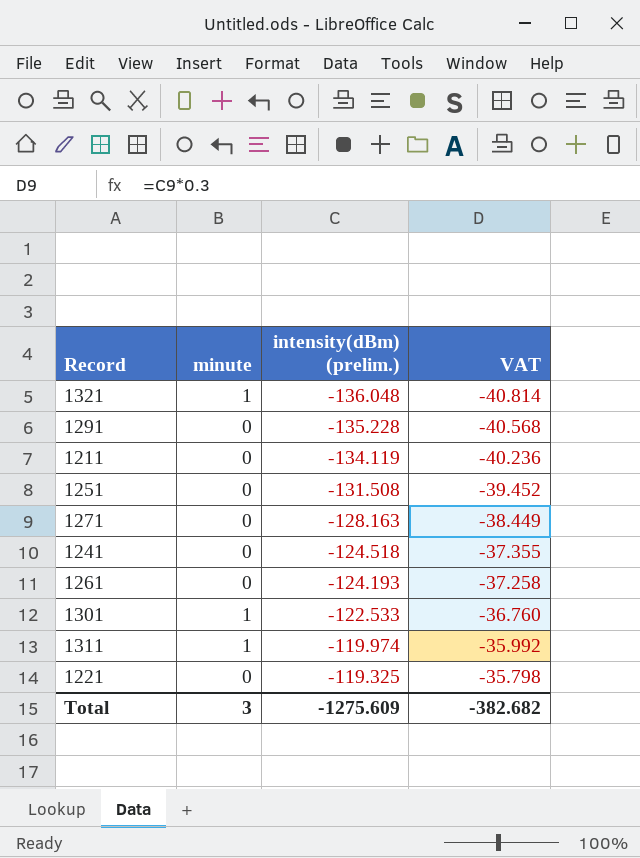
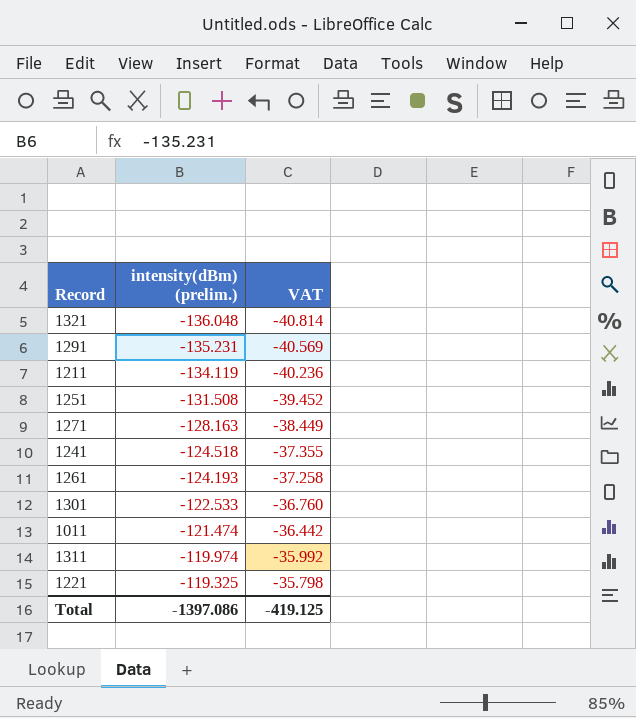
column minute | position: 2 -> none
1291 | intensity(dBm) (prelim.): -135.228 -> -135.231
1291 | VAT: -40.568 -> -40.569
row 1011: none -> -121.474 | -36.442
Total | intensity(dBm) (prelim.): -1275.609 -> -1397.086
Total | VAT: -382.682 -> -419.125

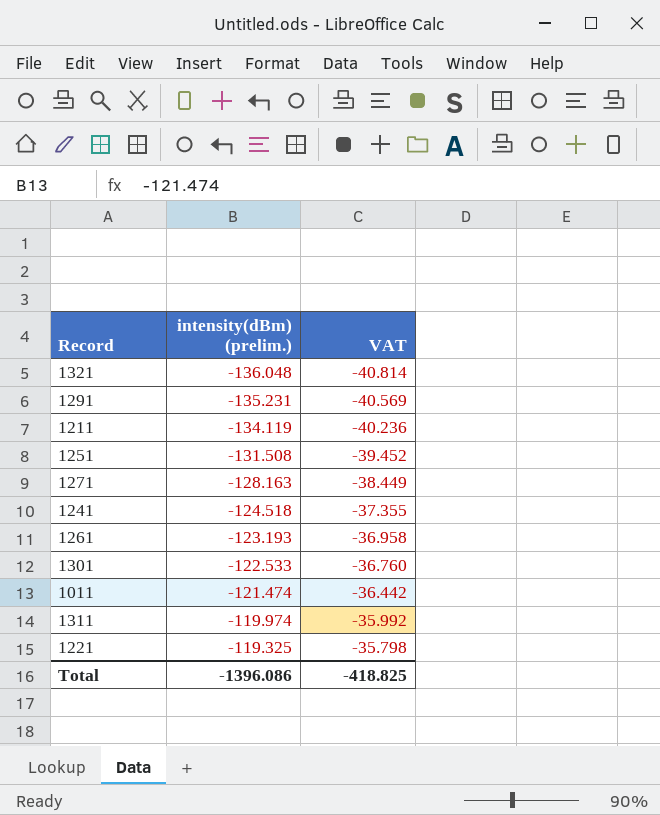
1261 | intensity(dBm) (prelim.): -124.193 -> -123.193
1261 | VAT: -37.258 -> -36.958
Total | intensity(dBm) (prelim.): -1397.086 -> -1396.086
Total | VAT: -419.125 -> -418.825

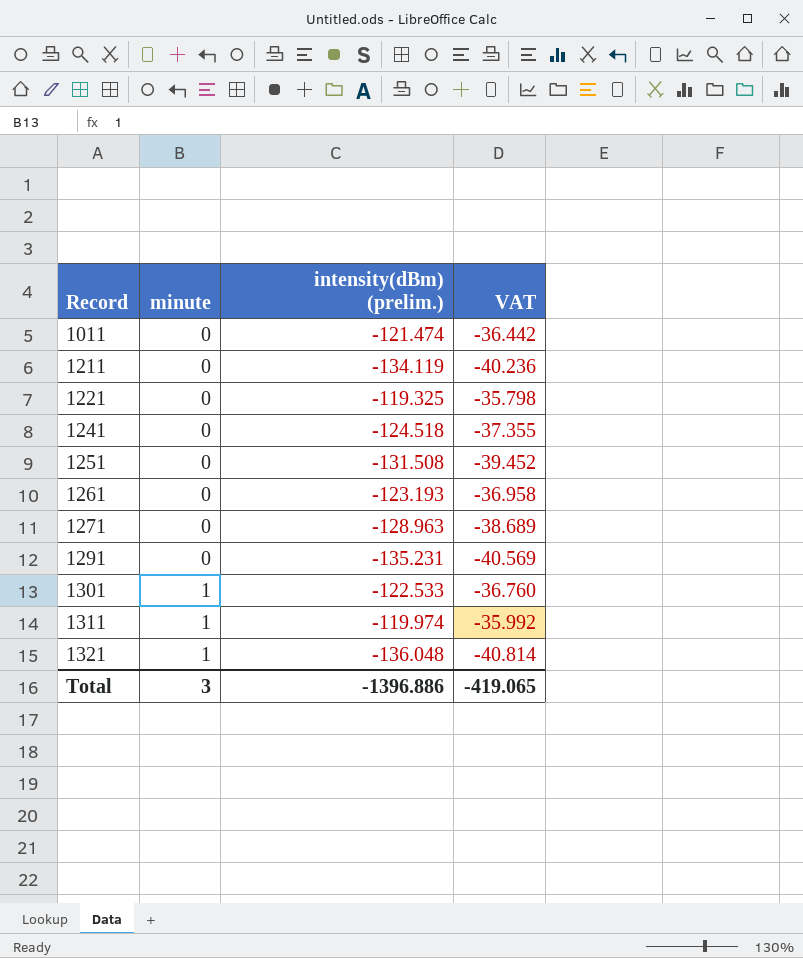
row order: intensity(dBm) (prelim.) ascending -> Record ascending
column minute | position: none -> 2
1271 | intensity(dBm) (prelim.): -128.163 -> -128.963
1271 | VAT: -38.449 -> -38.689
Total | intensity(dBm) (prelim.): -1396.086 -> -1396.886
Total | VAT: -418.825 -> -419.065

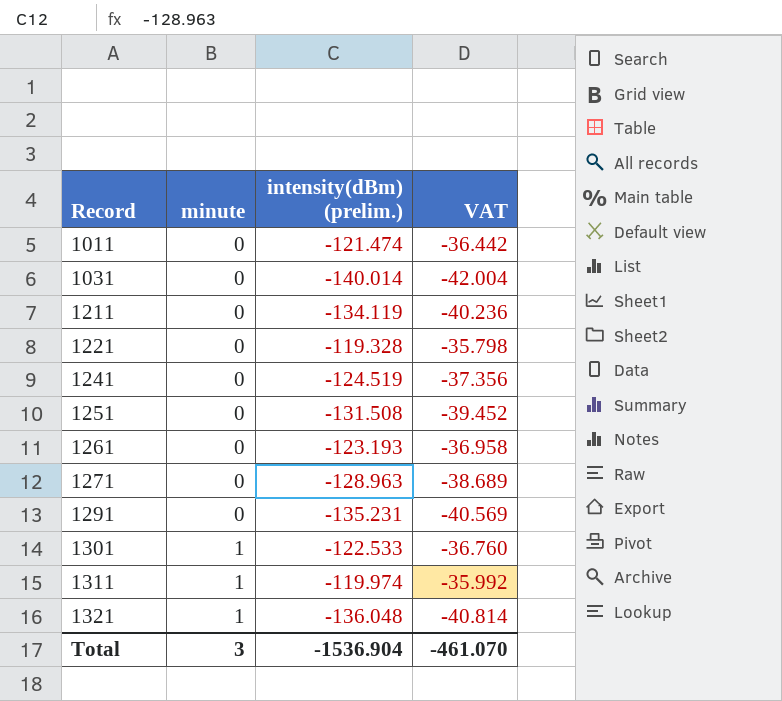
row 1031: none -> 0 | -140.014 | -42.004
1221 | intensity(dBm) (prelim.): -119.325 -> -119.328
1241 | intensity(dBm) (prelim.): -124.518 -> -124.519
1241 | VAT: -37.355 -> -37.356
Total | intensity(dBm) (prelim.): -1396.886 -> -1536.904
Total | VAT: -419.065 -> -461.070

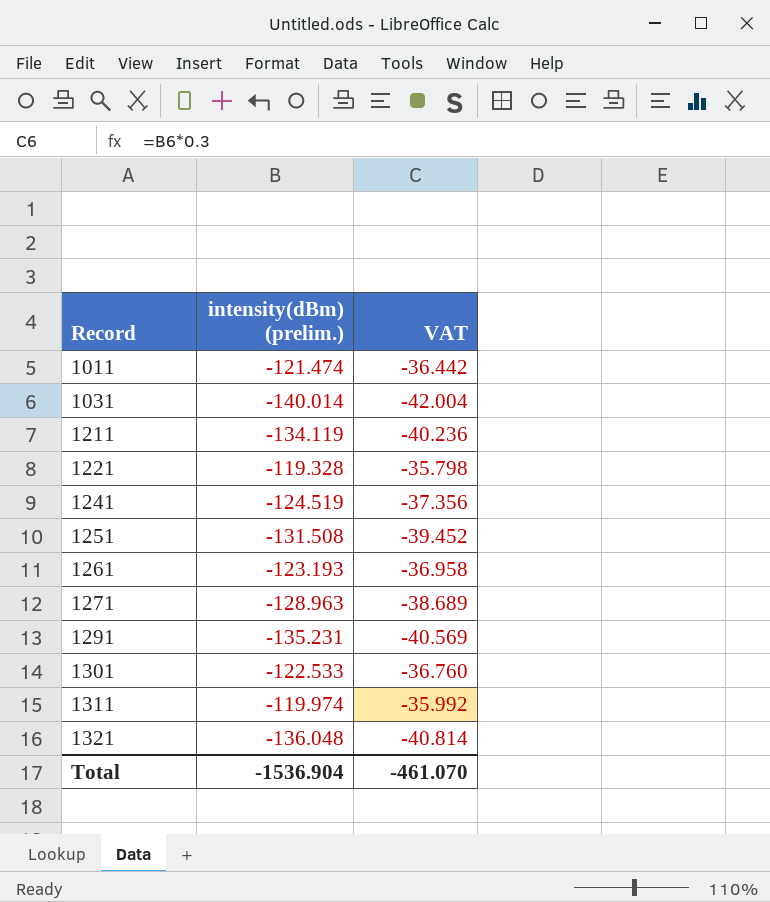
column minute | position: 2 -> none

